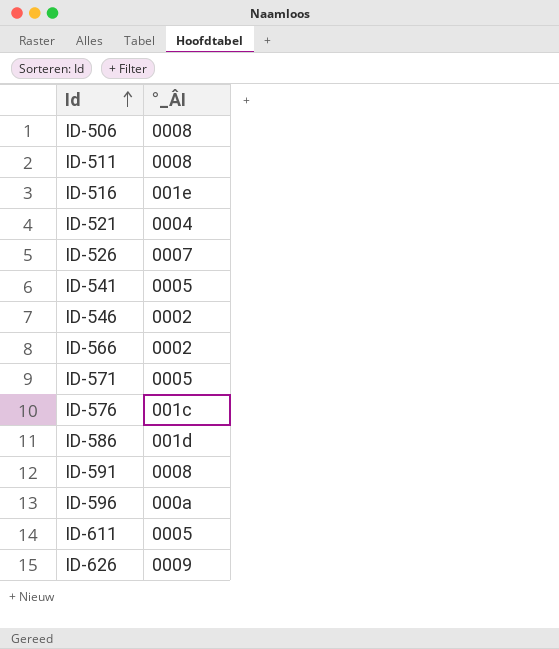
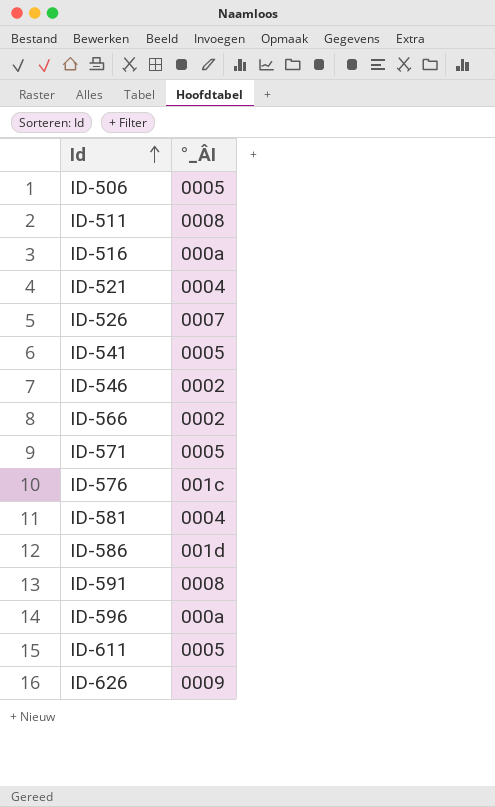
ID-506 | °_ÂI: 0008 -> 0005
ID-516 | °_ÂI: 001e -> 000a
row ID-581: none -> 0004

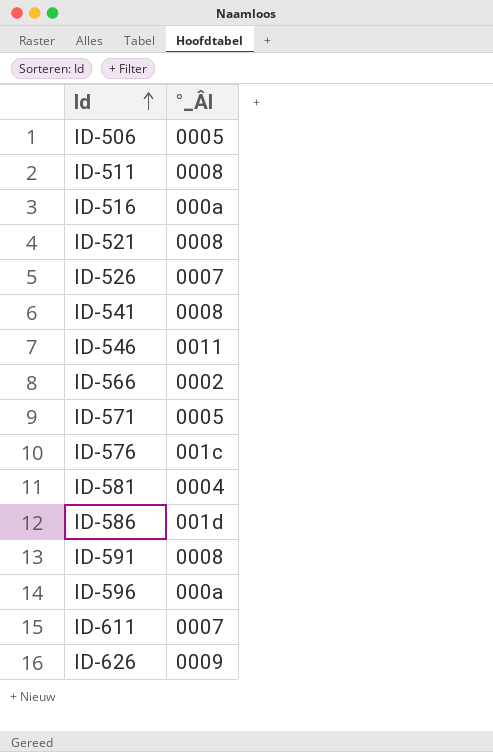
ID-521 | °_ÂI: 0004 -> 0008
ID-541 | °_ÂI: 0005 -> 0008
ID-546 | °_ÂI: 0002 -> 0011
ID-611 | °_ÂI: 0005 -> 0007

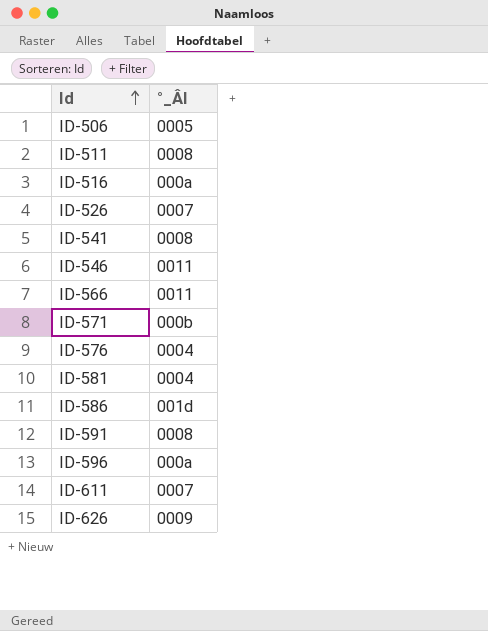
row ID-521: 0008 -> none
ID-566 | °_ÂI: 0002 -> 0011
ID-571 | °_ÂI: 0005 -> 000b
ID-576 | °_ÂI: 001c -> 0004

